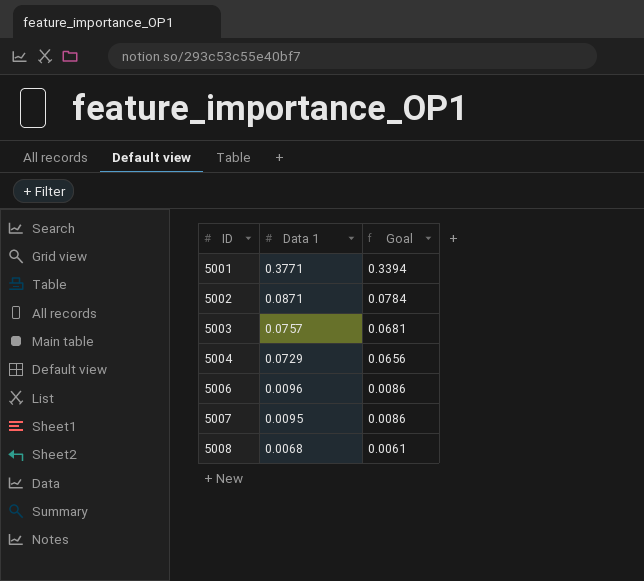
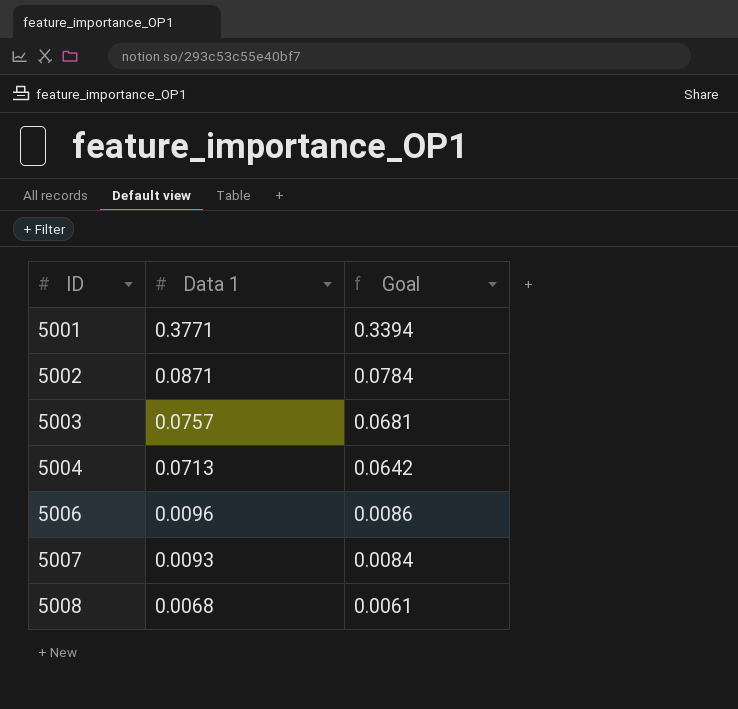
5004 | Data 1: 0.0729 -> 0.0713
5004 | Goal: 0.0656 -> 0.0642
5007 | Data 1: 0.0095 -> 0.0093
5007 | Goal: 0.0086 -> 0.0084

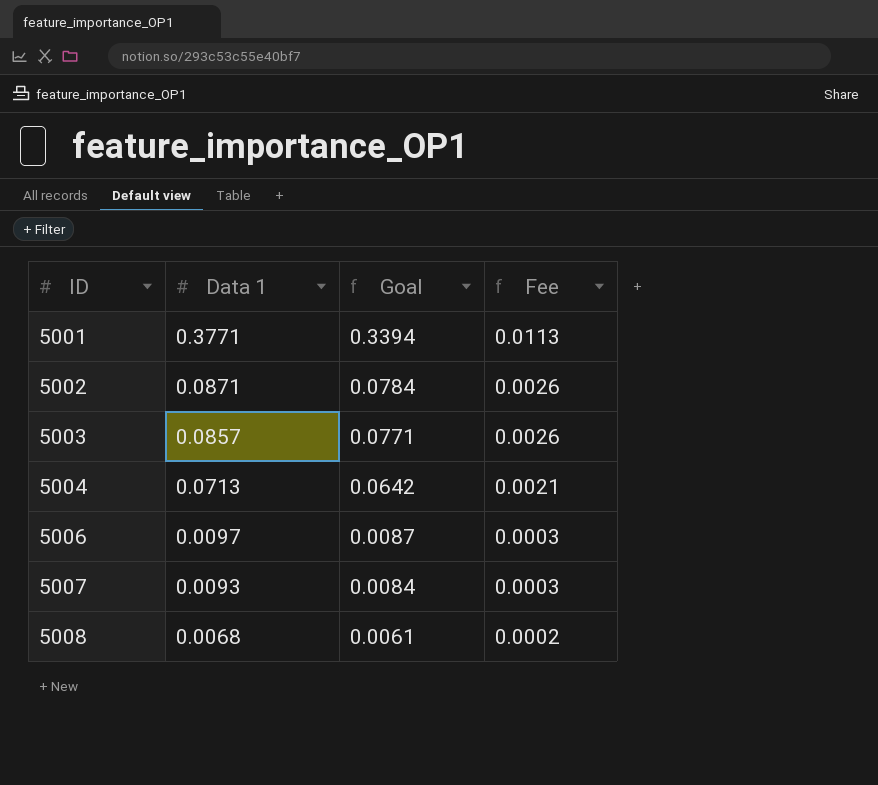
column Fee | formula: none -> [Data 1] * 0.03
5003 | Data 1: 0.0757 -> 0.0857
5003 | Goal: 0.0681 -> 0.0771
5006 | Data 1: 0.0096 -> 0.0097
5006 | Goal: 0.0086 -> 0.0087

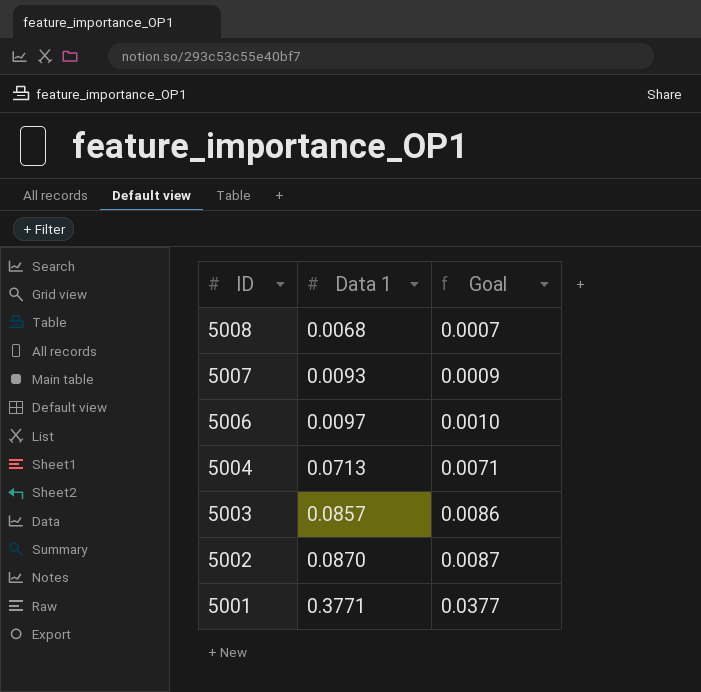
row order: ID ascending -> ID descending
column Fee | formula: [Data 1] * 0.03 -> none
column Goal | formula: [Data 1] * 0.9 -> [Data 1] * 0.1
5002 | Data 1: 0.0871 -> 0.0870

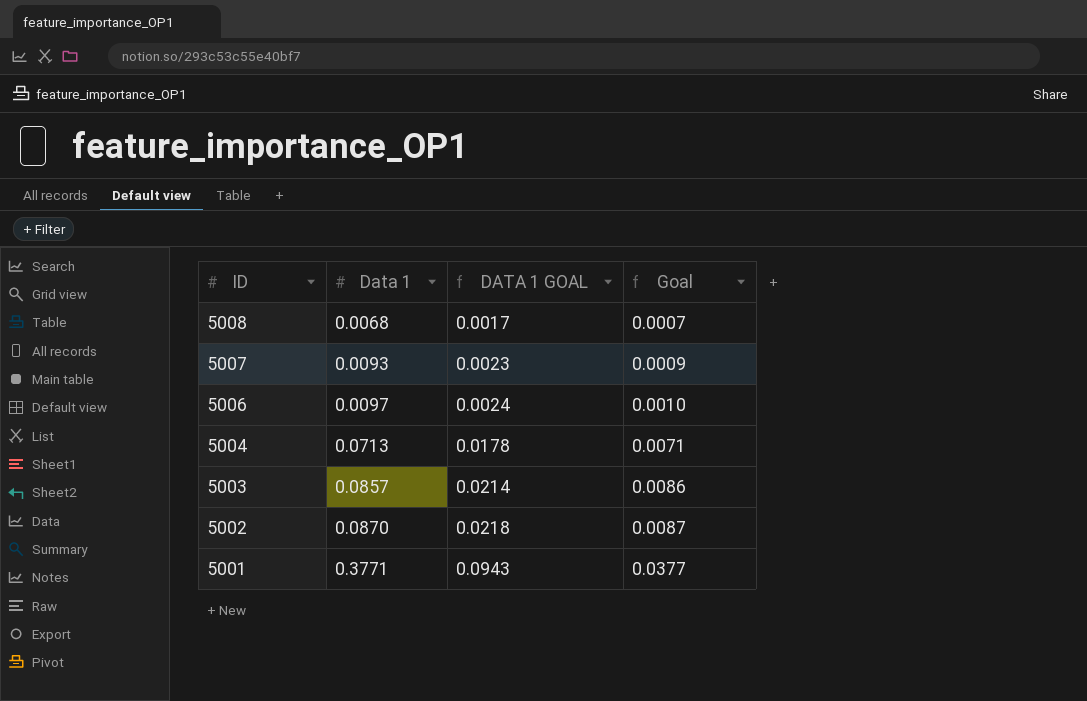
column DATA 1 GOAL | formula: none -> [Data 1] * 0.25

